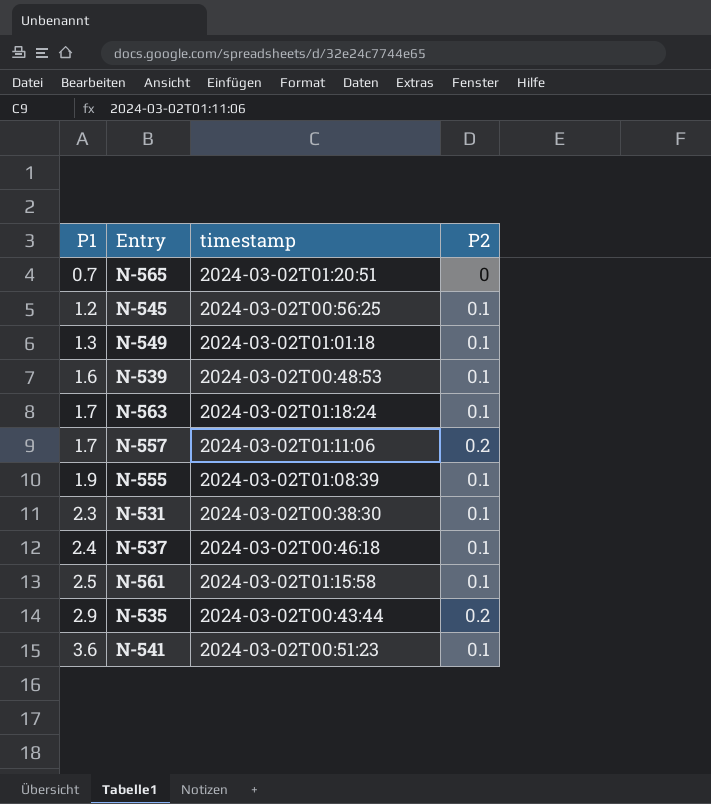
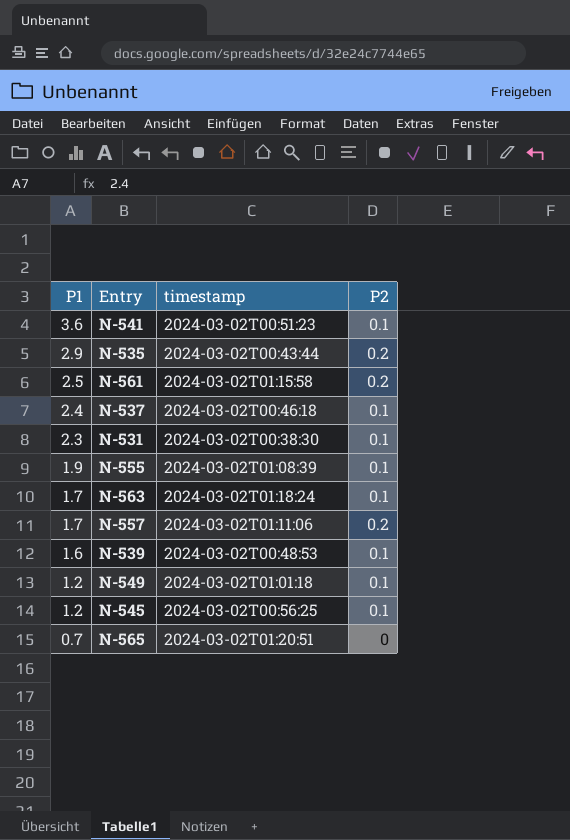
row order: P1 ascending -> P1 descending
N-561 | P2: 0.1 -> 0.2
N-549 | P1: 1.3 -> 1.2

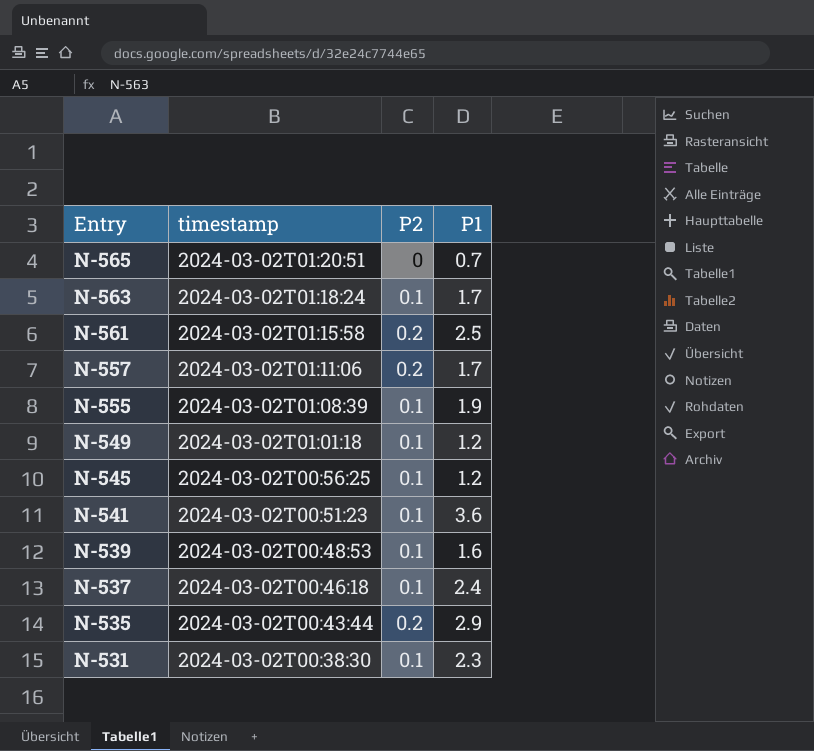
row order: P1 descending -> Entry descending
column P1 | position: 1 -> 4

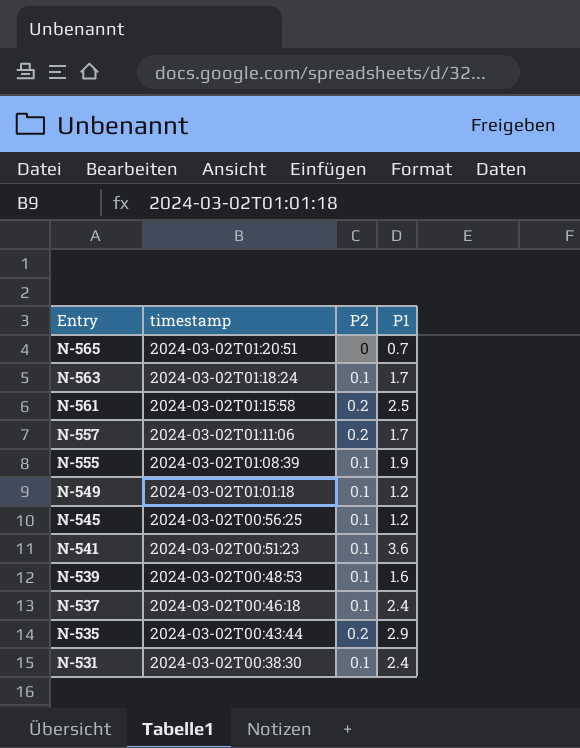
N-531 | P1: 2.3 -> 2.4

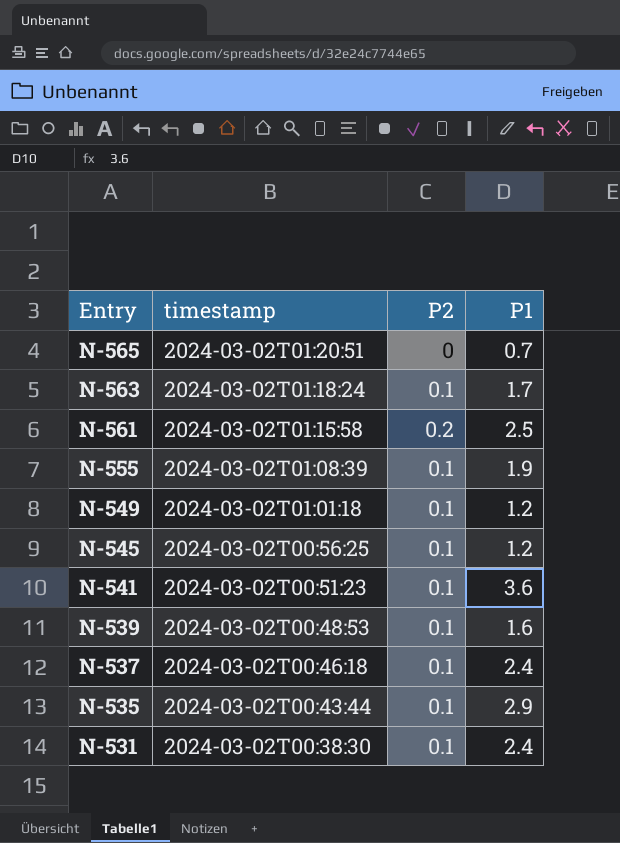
row N-557: 2024-03-02T01:11:06 | 0.2 | 1.7 -> none
N-535 | P2: 0.2 -> 0.1

